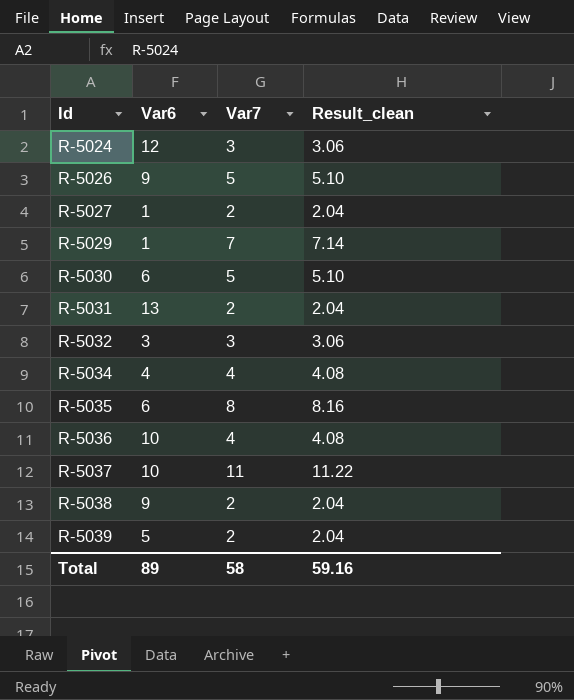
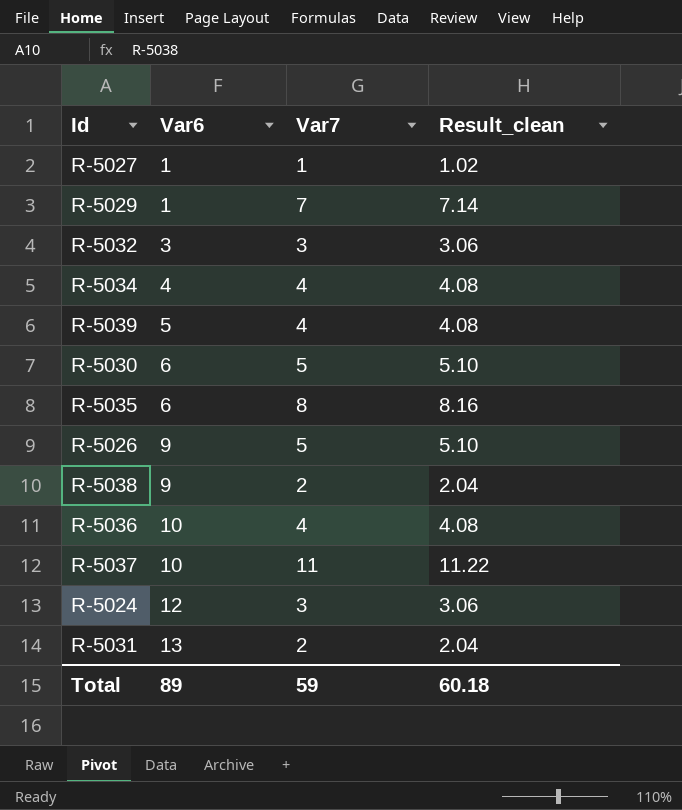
row order: Id ascending -> Var6 ascending
R-5027 | Var7: 2 -> 1
R-5027 | Result_clean: 2.04 -> 1.02
R-5039 | Var7: 2 -> 4
R-5039 | Result_clean: 2.04 -> 4.08
Total | Var7: 58 -> 59
Total | Result_clean: 59.16 -> 60.18

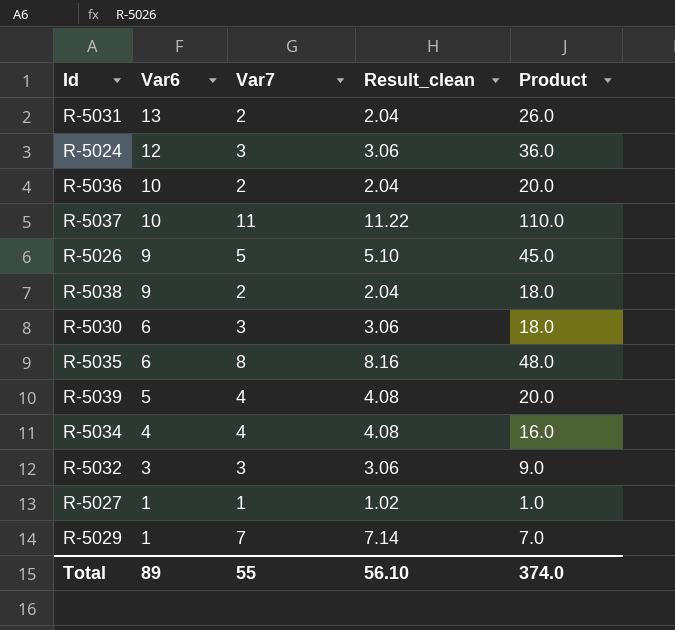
row order: Var6 ascending -> Var6 descending
column Product | formula: none -> [Var6] * [Var7]
R-5036 | Var7: 4 -> 2
R-5036 | Result_clean: 4.08 -> 2.04
R-5030 | Var7: 5 -> 3
R-5030 | Result_clean: 5.10 -> 3.06
Total | Var7: 59 -> 55
Total | Result_clean: 60.18 -> 56.10

